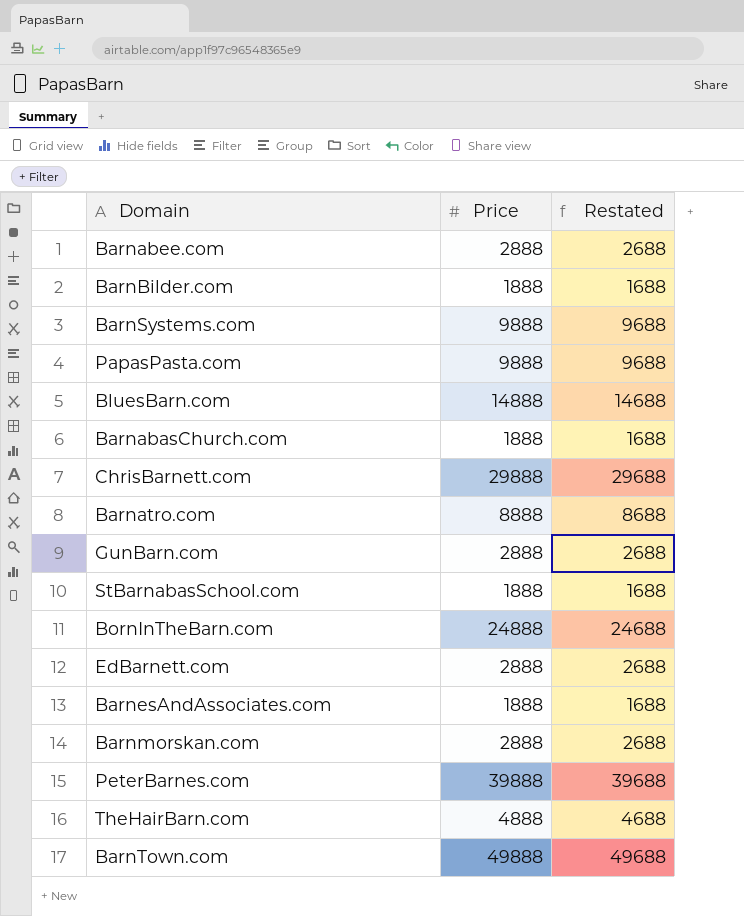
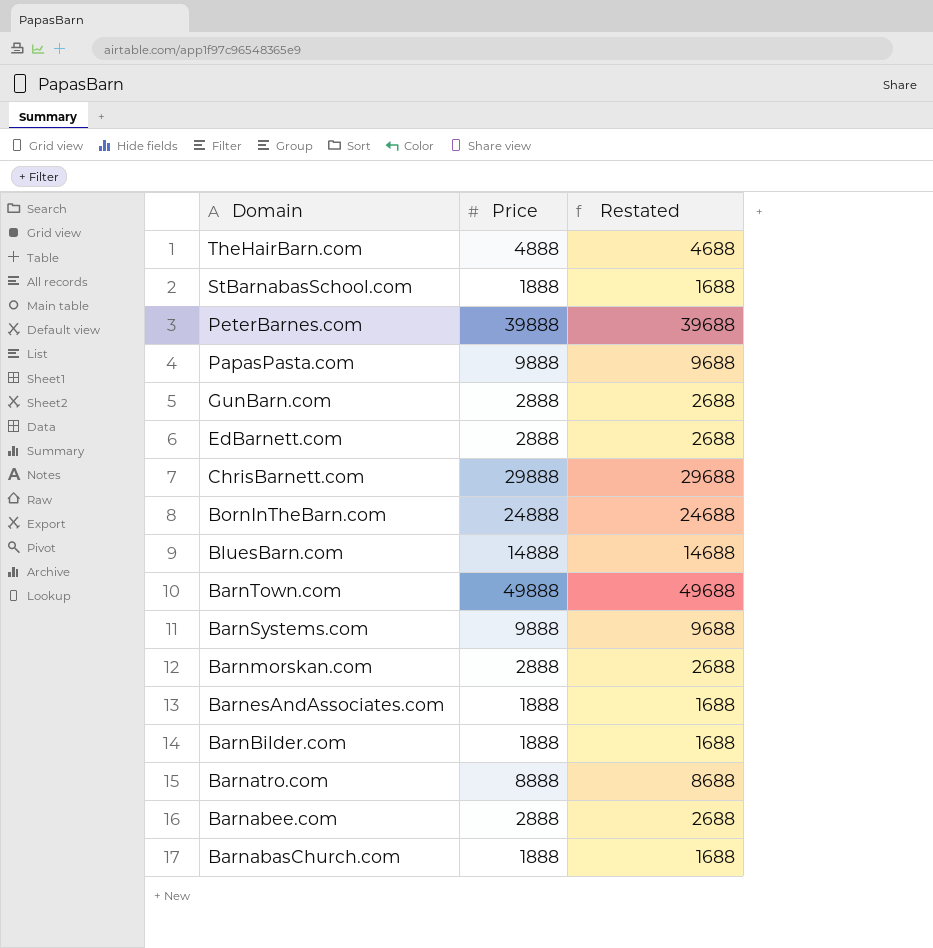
row order: none -> Domain descending

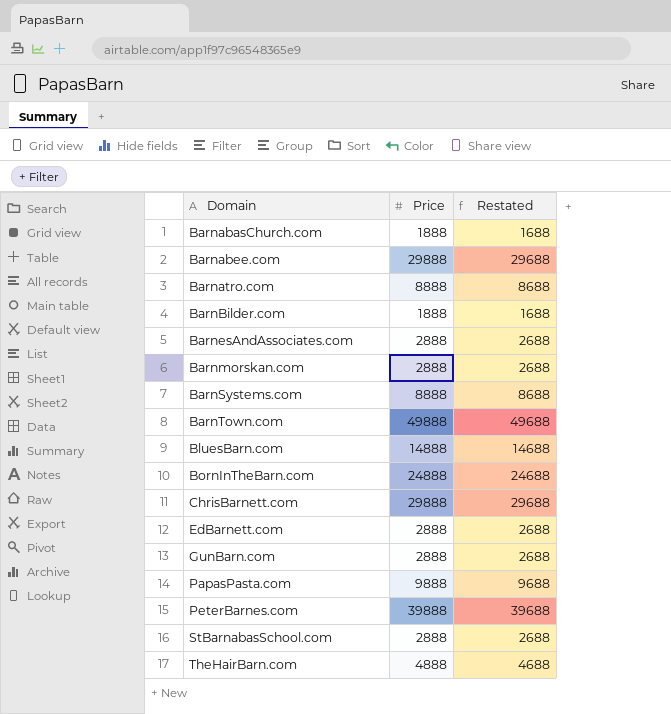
row order: Domain descending -> Domain ascending
Barnabee.com | Price: 2888 -> 29888
Barnabee.com | Restated: 2688 -> 29688
BarnesAndAssociates.com | Price: 1888 -> 2888
BarnesAndAssociates.com | Restated: 1688 -> 2688
BarnSystems.com | Price: 9888 -> 8888
BarnSystems.com | Restated: 9688 -> 8688
StBarnabasSchool.com | Price: 1888 -> 2888
StBarnabasSchool.com | Restated: 1688 -> 2688

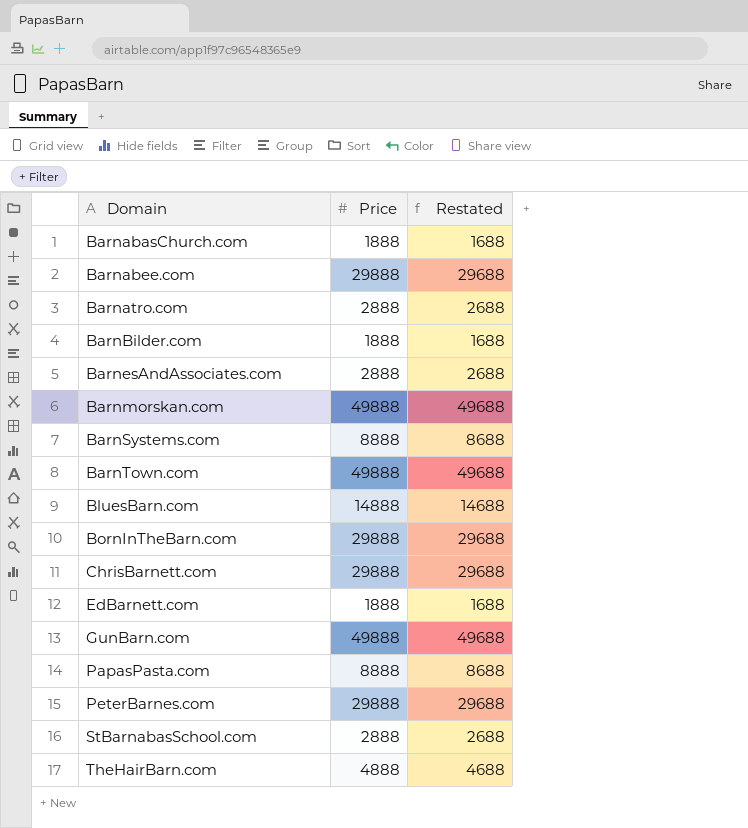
Barnatro.com | Price: 8888 -> 2888
Barnatro.com | Restated: 8688 -> 2688
Barnmorskan.com | Price: 2888 -> 49888
Barnmorskan.com | Restated: 2688 -> 49688
BornInTheBarn.com | Price: 24888 -> 29888
BornInTheBarn.com | Restated: 24688 -> 29688
EdBarnett.com | Price: 2888 -> 1888
EdBarnett.com | Restated: 2688 -> 1688
GunBarn.com | Price: 2888 -> 49888
GunBarn.com | Restated: 2688 -> 49688
PapasPasta.com | Price: 9888 -> 8888
PapasPasta.com | Restated: 9688 -> 8688
PeterBarnes.com | Price: 39888 -> 29888
PeterBarnes.com | Restated: 39688 -> 29688

